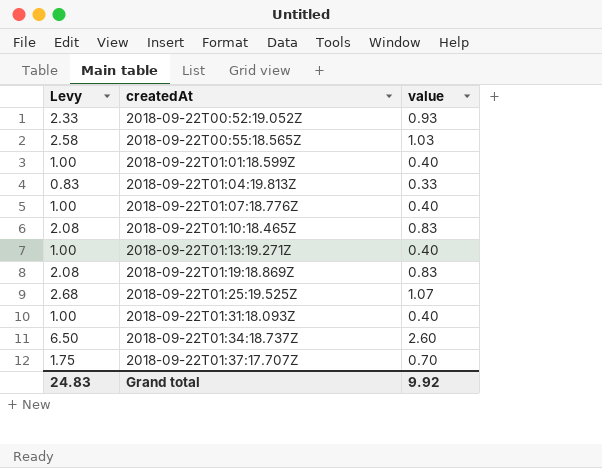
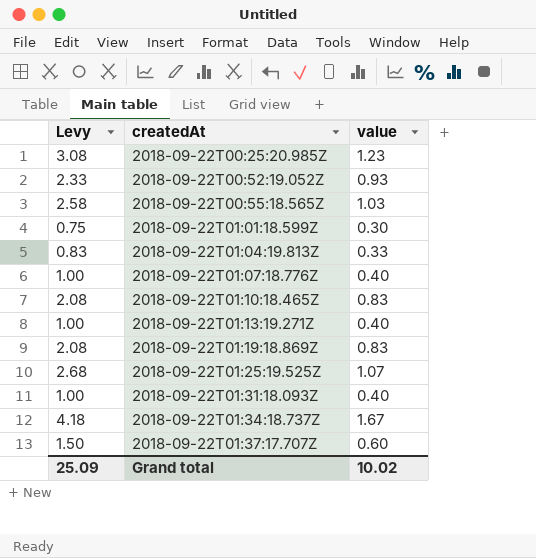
row 2018-09-22T00:25:20.985Z: none -> 3.08 | 1.23
2018-09-22T01:01:18.599Z | Levy: 1.00 -> 0.75
2018-09-22T01:01:18.599Z | value: 0.40 -> 0.30
2018-09-22T01:34:18.737Z | Levy: 6.50 -> 4.18
2018-09-22T01:34:18.737Z | value: 2.60 -> 1.67
2018-09-22T01:37:17.707Z | Levy: 1.75 -> 1.50
2018-09-22T01:37:17.707Z | value: 0.70 -> 0.60
Grand total | Levy: 24.83 -> 25.09
Grand total | value: 9.92 -> 10.02

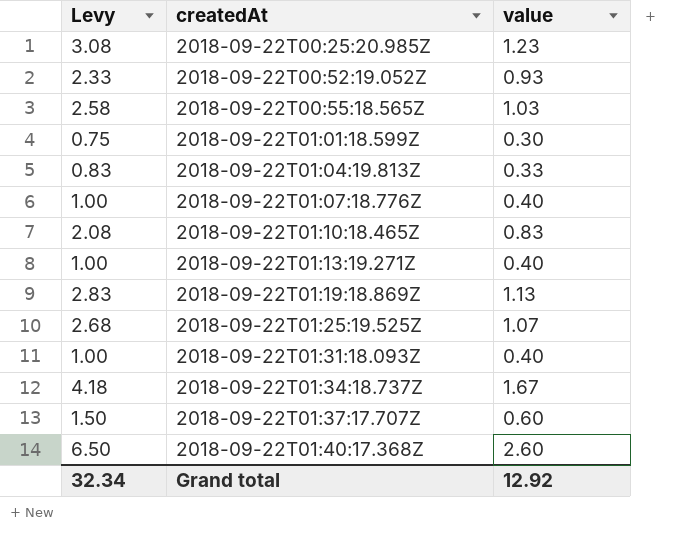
2018-09-22T01:19:18.869Z | Levy: 2.08 -> 2.83
2018-09-22T01:19:18.869Z | value: 0.83 -> 1.13
row 2018-09-22T01:40:17.368Z: none -> 6.50 | 2.60
Grand total | Levy: 25.09 -> 32.34
Grand total | value: 10.02 -> 12.92

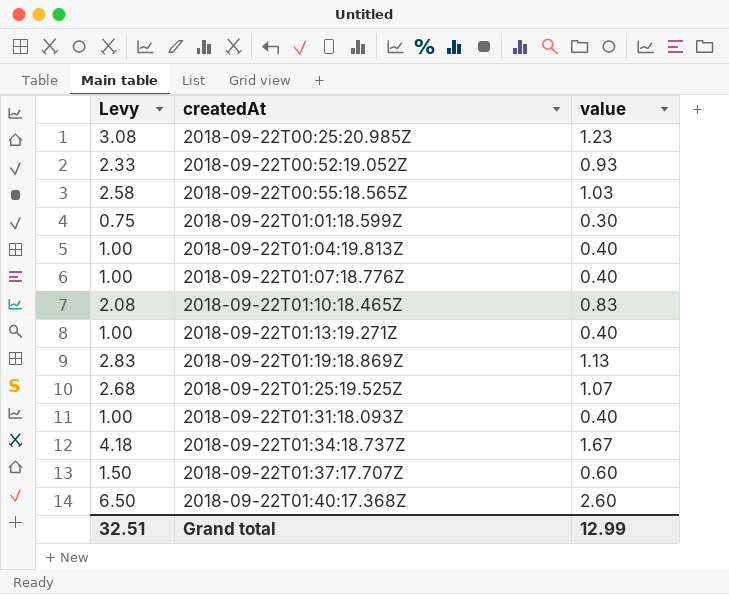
2018-09-22T01:04:19.813Z | Levy: 0.83 -> 1.00
2018-09-22T01:04:19.813Z | value: 0.33 -> 0.40
Grand total | Levy: 32.34 -> 32.51
Grand total | value: 12.92 -> 12.99

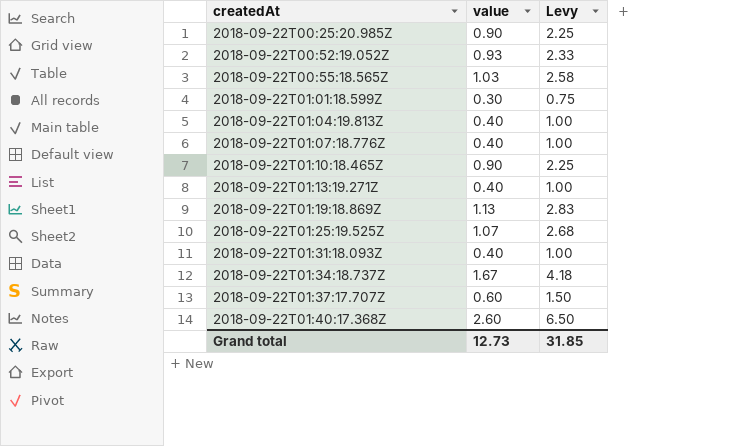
column Levy | position: 1 -> 3
2018-09-22T00:25:20.985Z | value: 1.23 -> 0.90
2018-09-22T00:25:20.985Z | Levy: 3.08 -> 2.25
2018-09-22T01:10:18.465Z | value: 0.83 -> 0.90
2018-09-22T01:10:18.465Z | Levy: 2.08 -> 2.25
Grand total | value: 12.99 -> 12.73
Grand total | Levy: 32.51 -> 31.85

